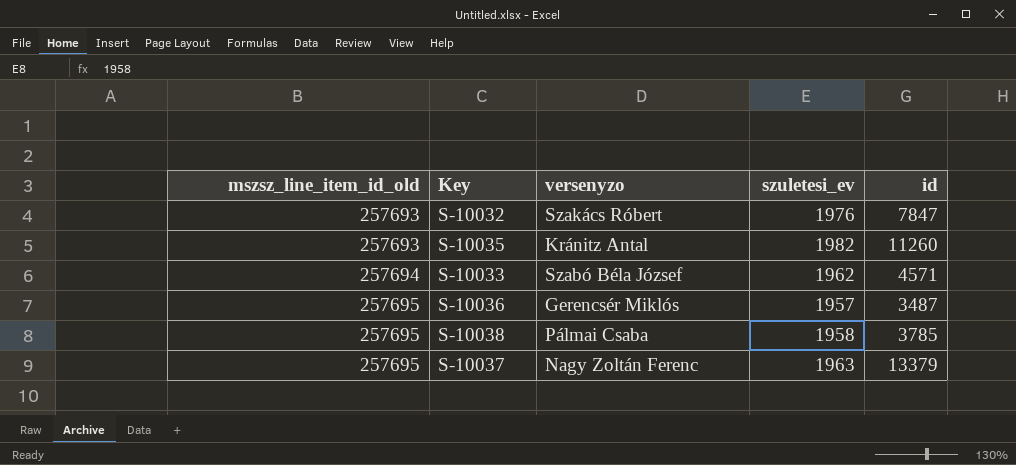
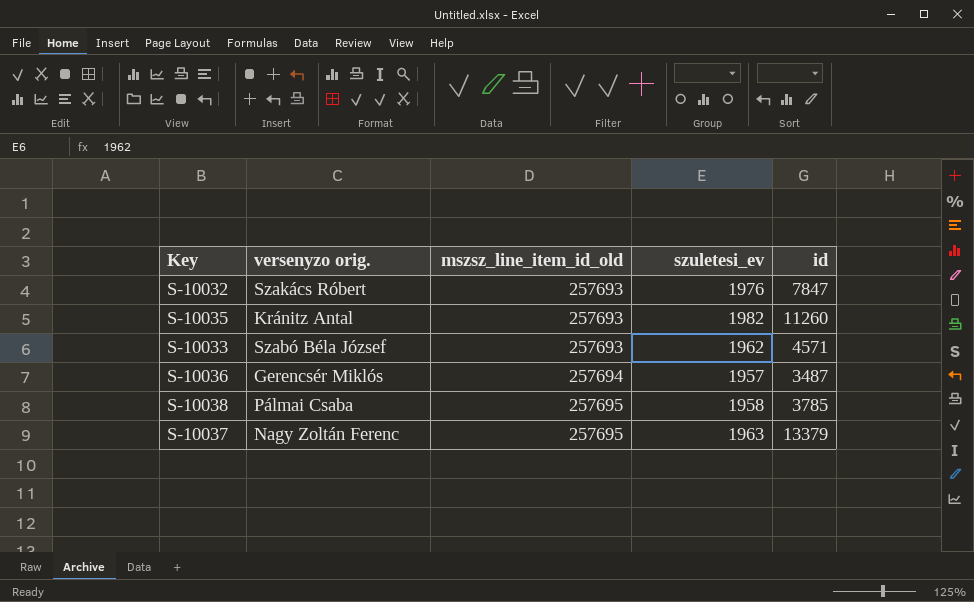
column name: versenyzo -> versenyzo orig.
column mszsz_line_item_id_old | position: 1 -> 3
S-10033 | mszsz_line_item_id_old: 257694 -> 257693
S-10036 | mszsz_line_item_id_old: 257695 -> 257694

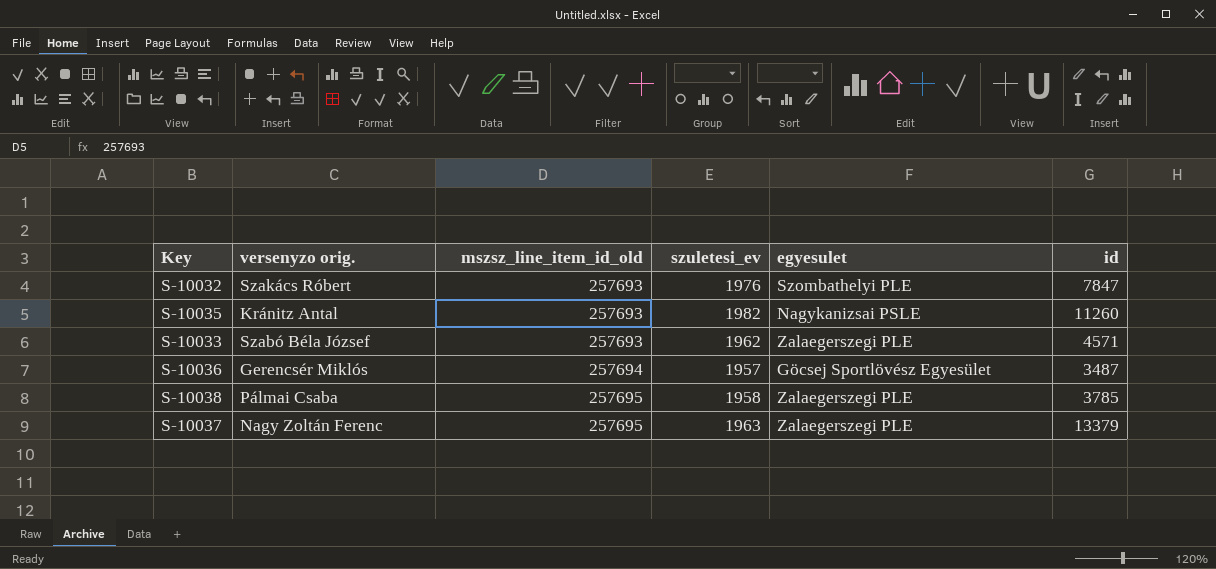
column egyesulet | position: none -> 5

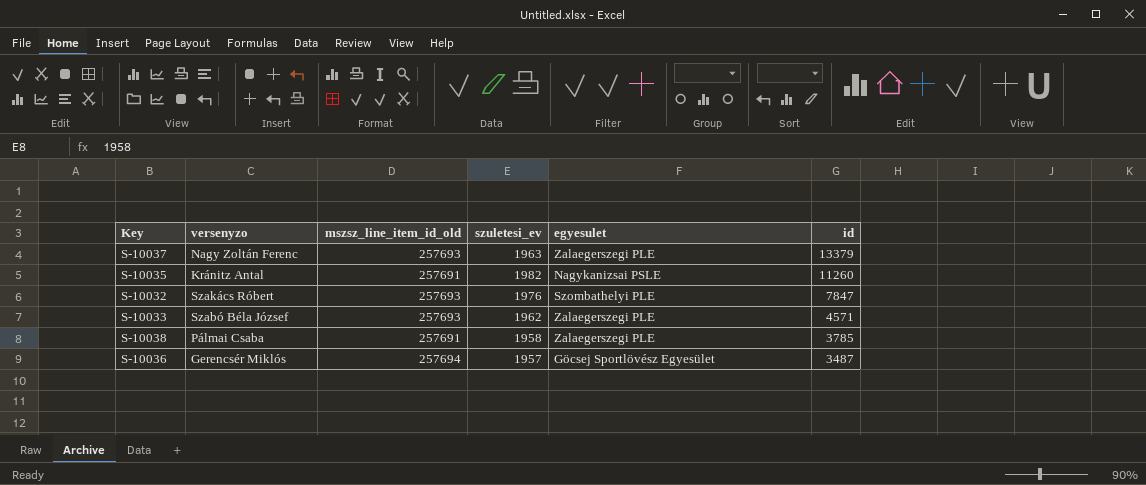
row order: mszsz_line_item_id_old ascending -> id descending
column name: versenyzo orig. -> versenyzo
S-10037 | mszsz_line_item_id_old: 257695 -> 257693
S-10035 | mszsz_line_item_id_old: 257693 -> 257691
S-10038 | mszsz_line_item_id_old: 257695 -> 257691

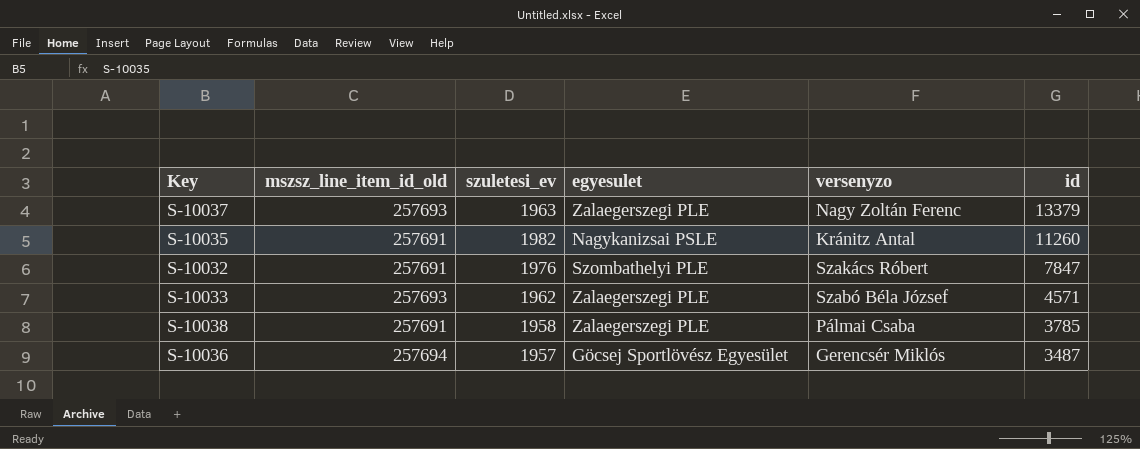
column versenyzo | position: 2 -> 5
S-10032 | mszsz_line_item_id_old: 257693 -> 257691

